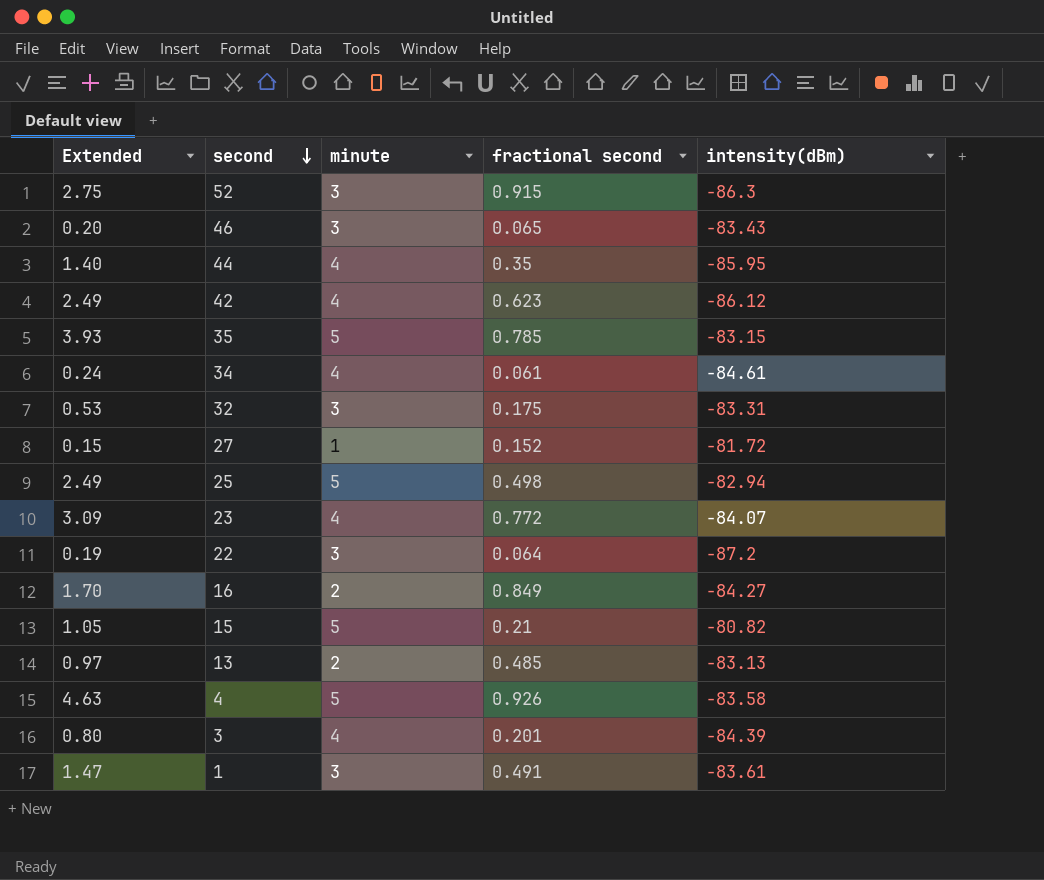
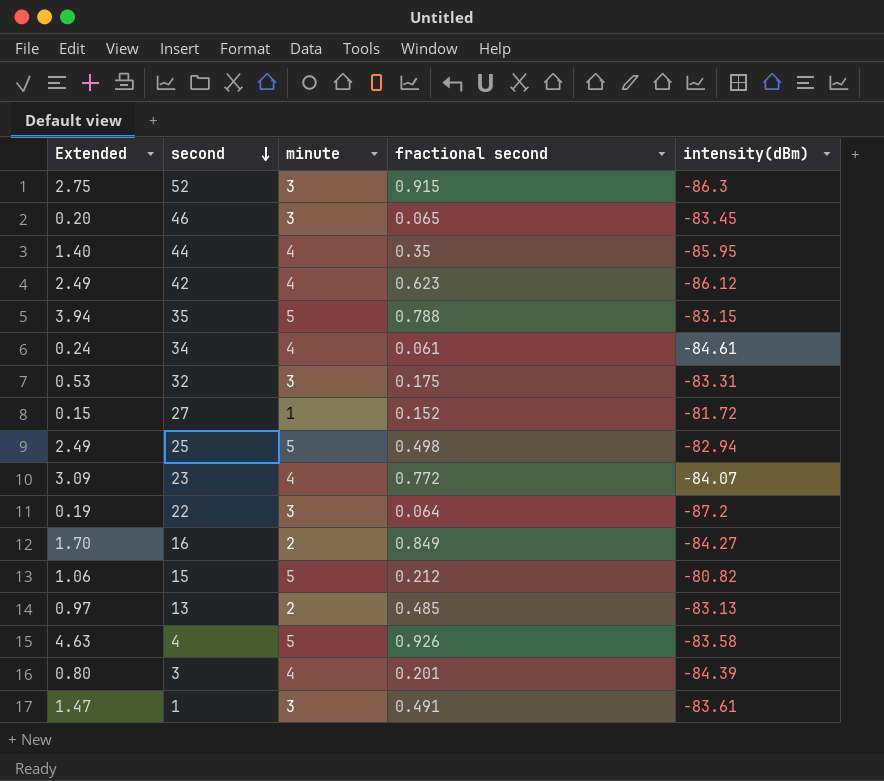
46 | intensity(dBm): -83.43 -> -83.45
35 | Extended: 3.93 -> 3.94
35 | fractional second: 0.785 -> 0.788
15 | Extended: 1.05 -> 1.06
15 | fractional second: 0.21 -> 0.212

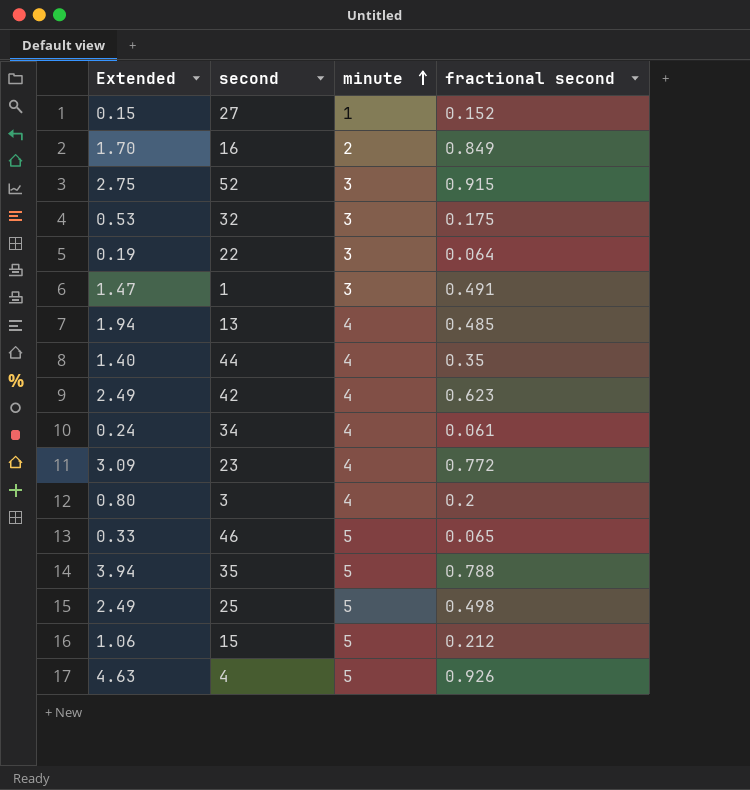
row order: second descending -> minute ascending
column intensity(dBm) | position: 5 -> none
13 | Extended: 0.97 -> 1.94
13 | minute: 2 -> 4
3 | fractional second: 0.201 -> 0.2
46 | Extended: 0.20 -> 0.33
46 | minute: 3 -> 5

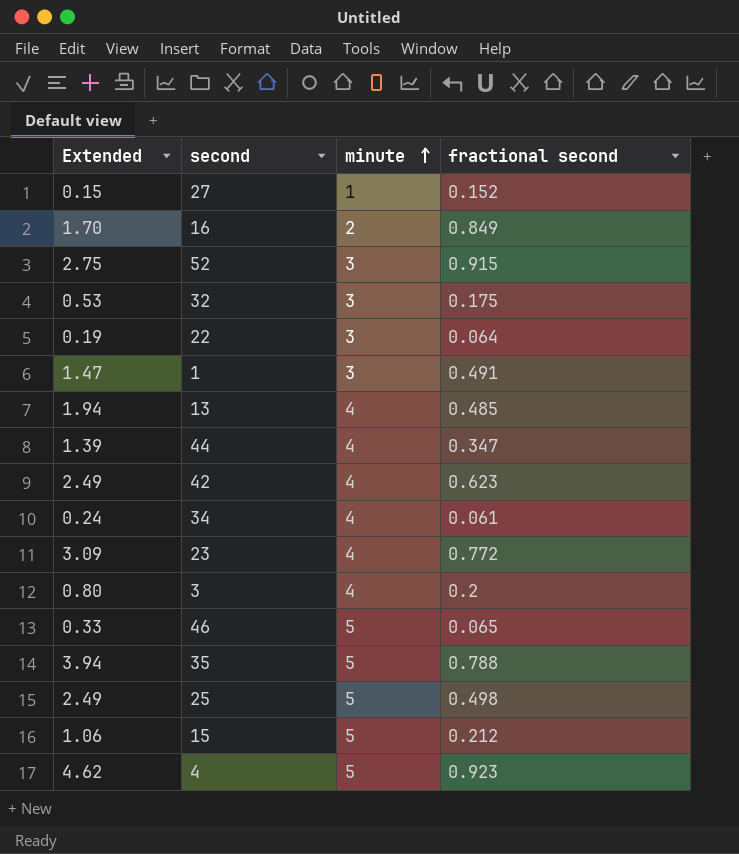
44 | Extended: 1.40 -> 1.39
44 | fractional second: 0.35 -> 0.347
4 | Extended: 4.63 -> 4.62
4 | fractional second: 0.926 -> 0.923

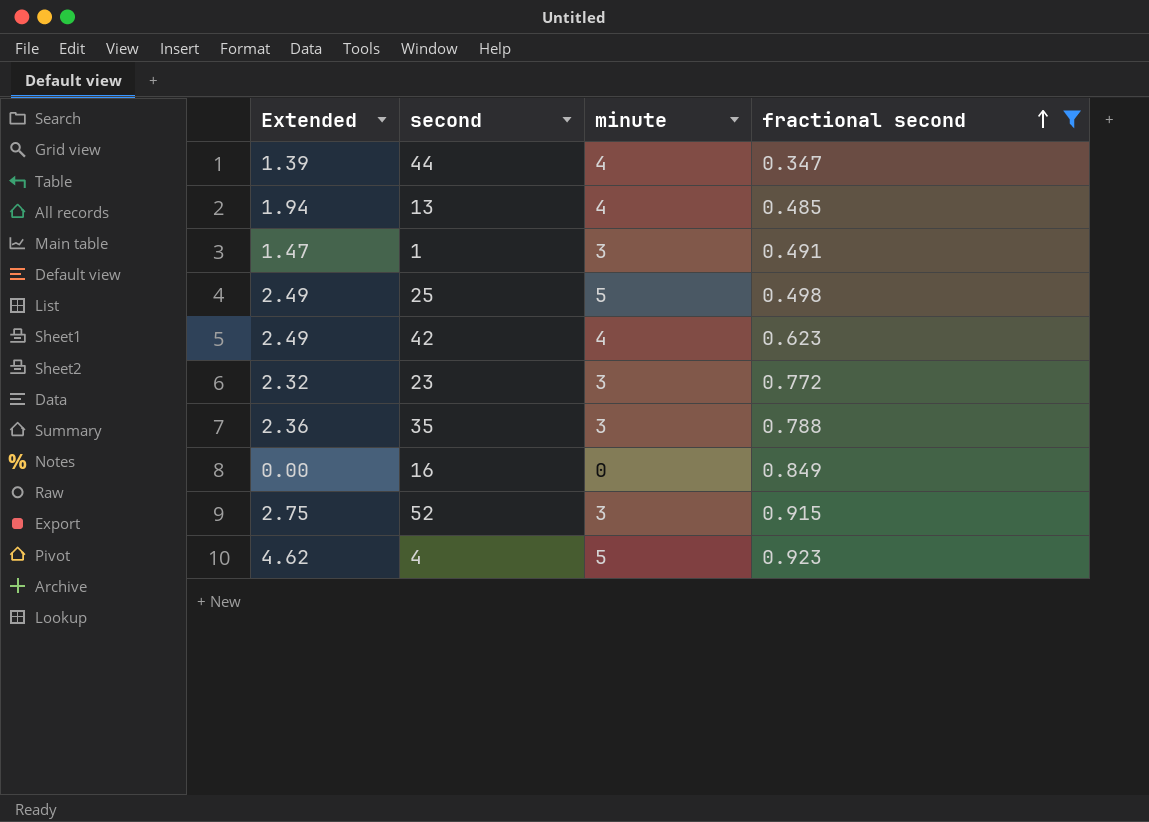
filter: none -> fractional second >= 0.347
row order: minute ascending -> fractional second ascending
23 | Extended: 3.09 -> 2.32
23 | minute: 4 -> 3
35 | Extended: 3.94 -> 2.36
35 | minute: 5 -> 3
16 | Extended: 1.70 -> 0.00
16 | minute: 2 -> 0

